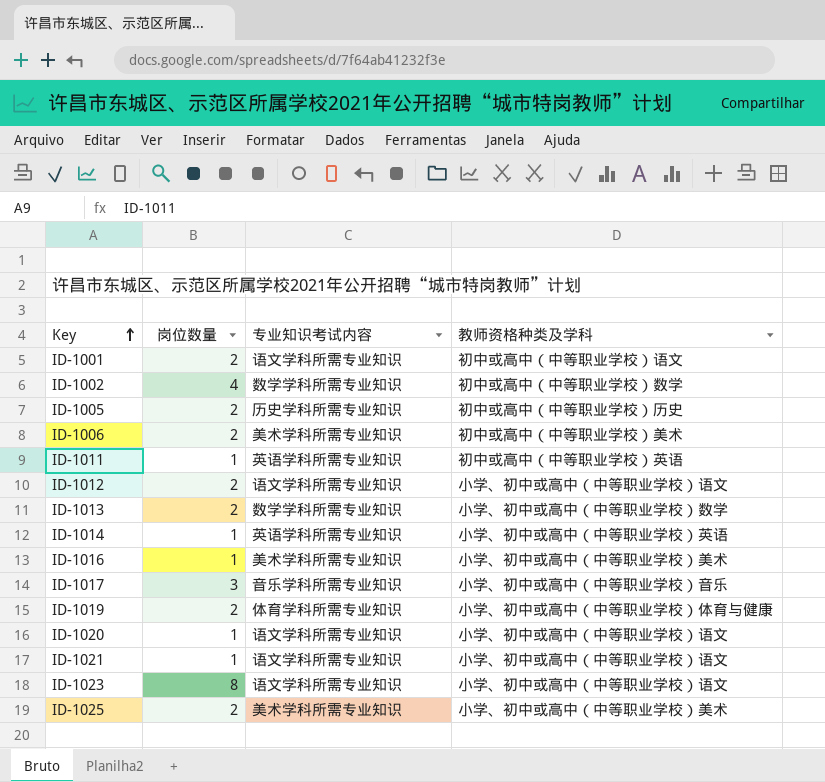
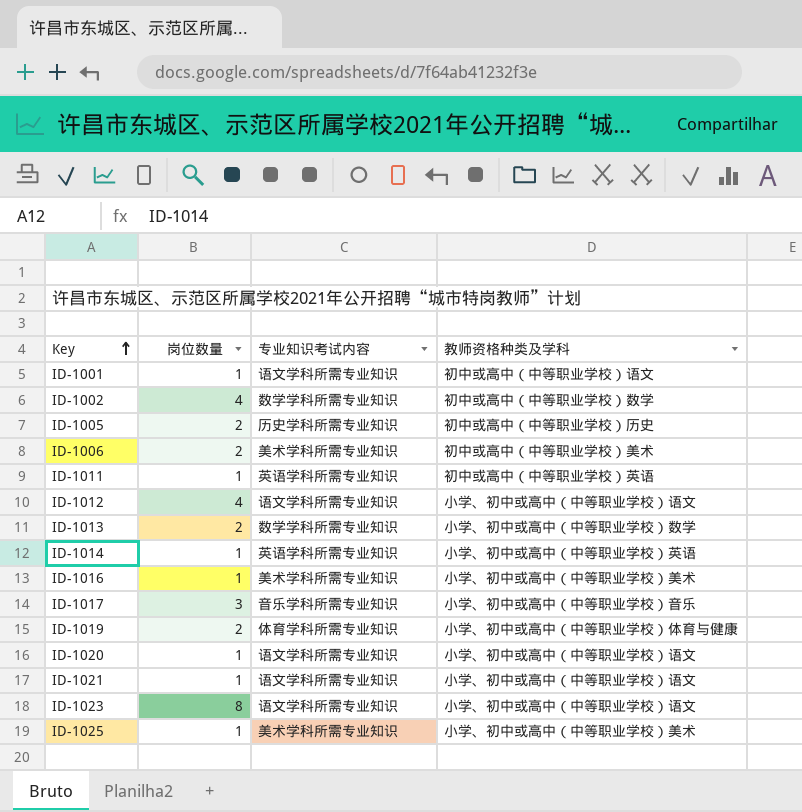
ID-1001 | 岗位数量: 2 -> 1
ID-1012 | 岗位数量: 2 -> 4
ID-1025 | 岗位数量: 2 -> 1

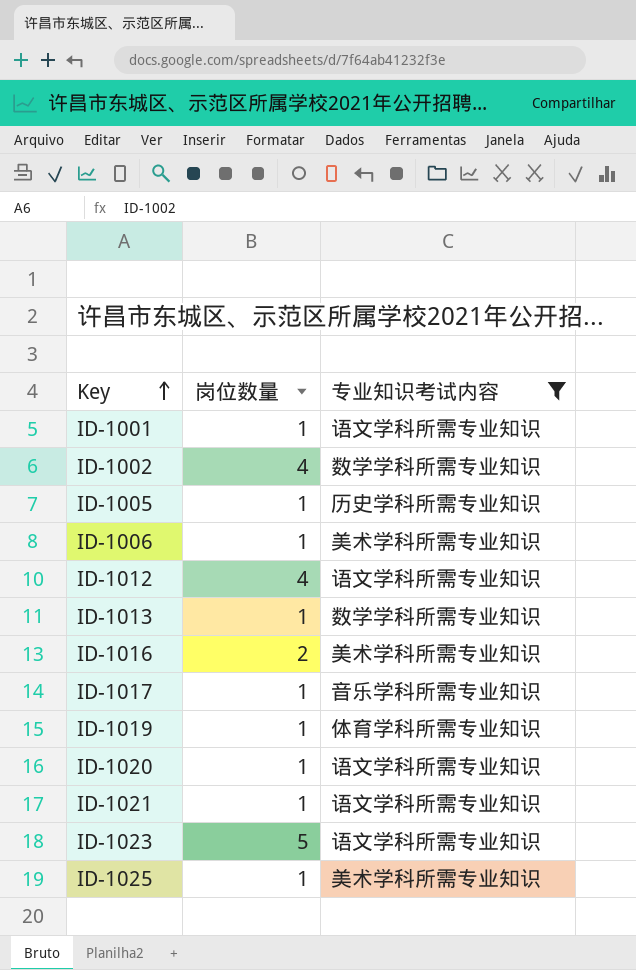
filter: none -> 专业知识考试内容 != 英语学科所需专业知识
column 教师资格种类及学科 | position: 4 -> none
ID-1005 | 岗位数量: 2 -> 1
ID-1006 | 岗位数量: 2 -> 1
ID-1013 | 岗位数量: 2 -> 1
ID-1016 | 岗位数量: 1 -> 2
ID-1017 | 岗位数量: 3 -> 1
ID-1019 | 岗位数量: 2 -> 1
ID-1023 | 岗位数量: 8 -> 5

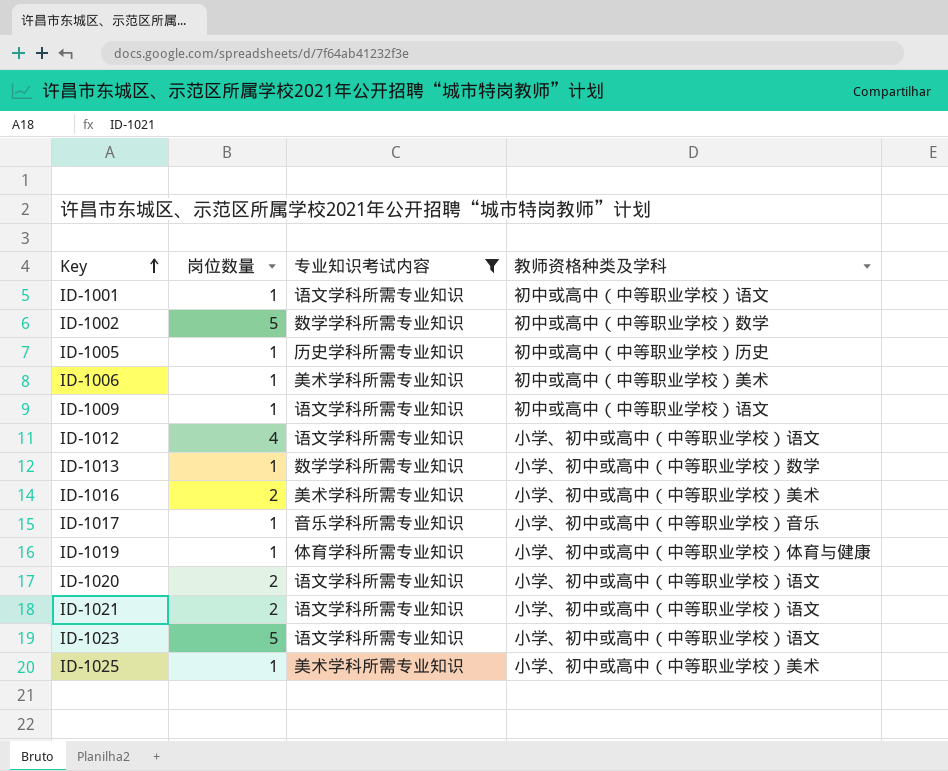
column 教师资格种类及学科 | position: none -> 4
ID-1002 | 岗位数量: 4 -> 5
row ID-1009: none -> 1 | 语文学科所需专业知识 | 初中或高中（中等职业学校）语文
ID-1020 | 岗位数量: 1 -> 2
ID-1021 | 岗位数量: 1 -> 2

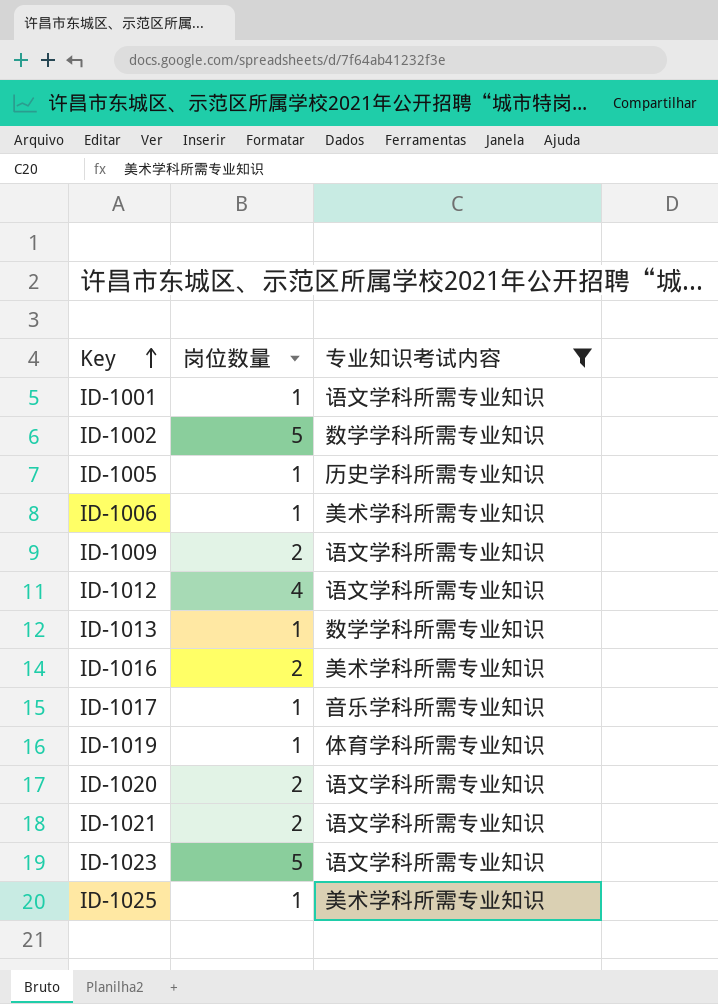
column 教师资格种类及学科 | position: 4 -> none
ID-1009 | 岗位数量: 1 -> 2

